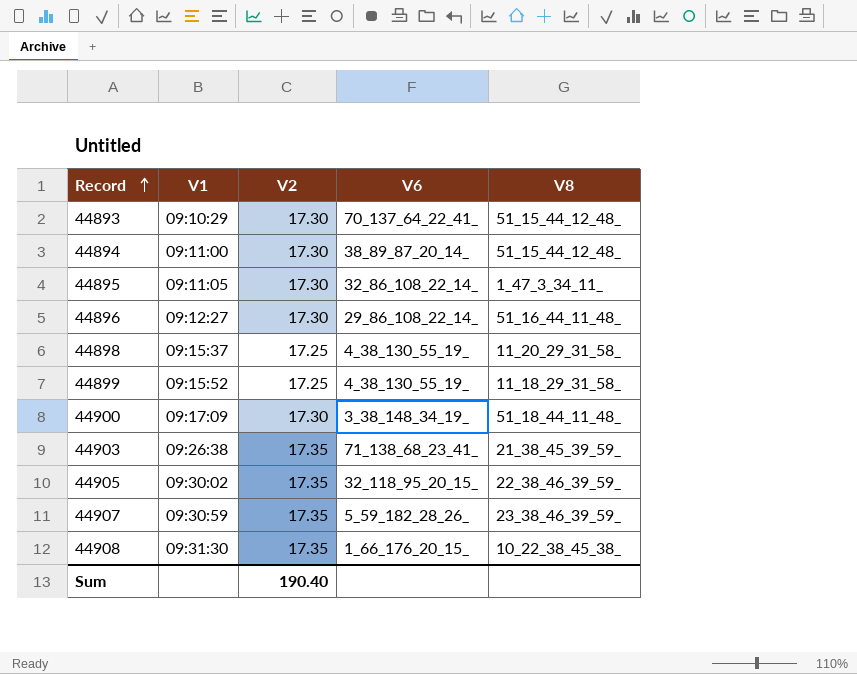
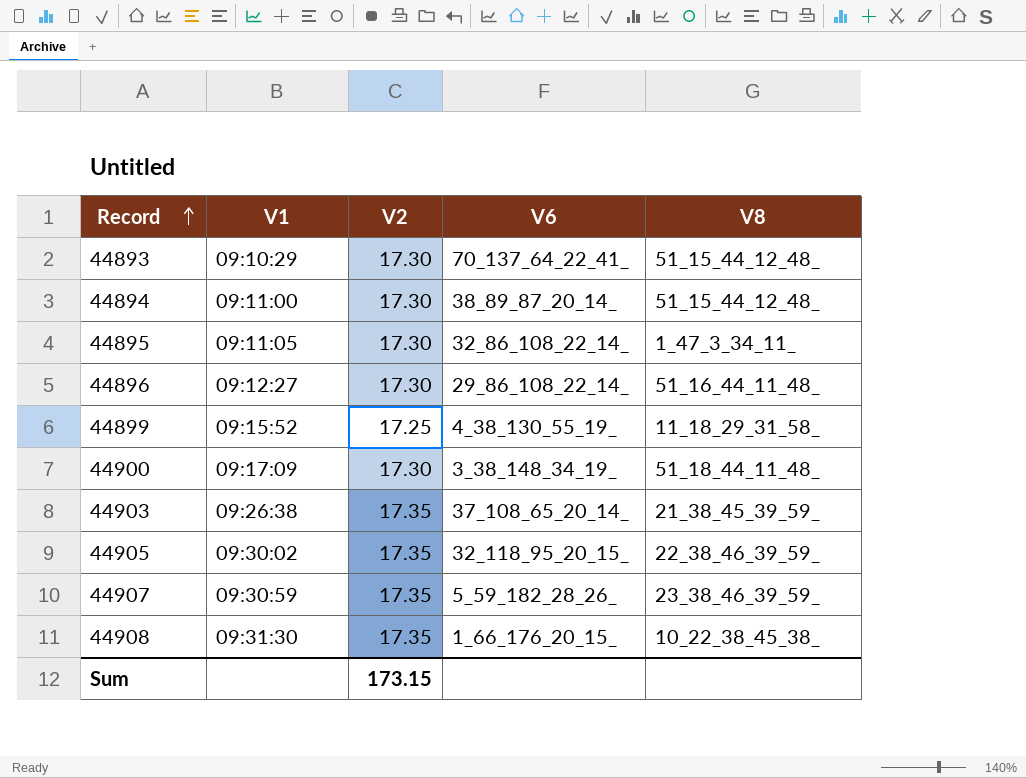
row 44898: 09:15:37 | 17.25 | 4_38_130_55_19_ | 11_20_29_31_58_ -> none
44903 | V6: 71_138_68_23_41_ -> 37_108_65_20_14_
Sum | V2: 190.40 -> 173.15

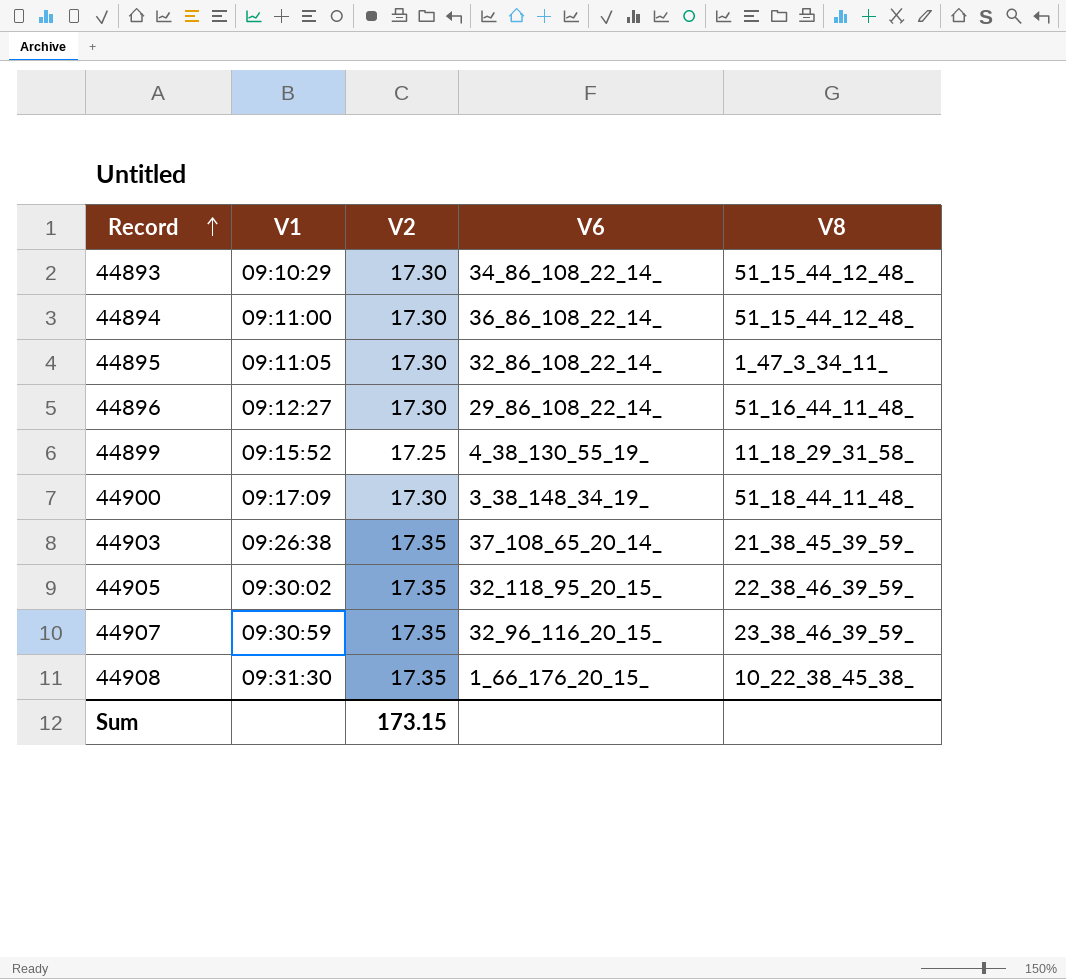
44893 | V6: 70_137_64_22_41_ -> 34_86_108_22_14_
44894 | V6: 38_89_87_20_14_ -> 36_86_108_22_14_
44907 | V6: 5_59_182_28_26_ -> 32_96_116_20_15_

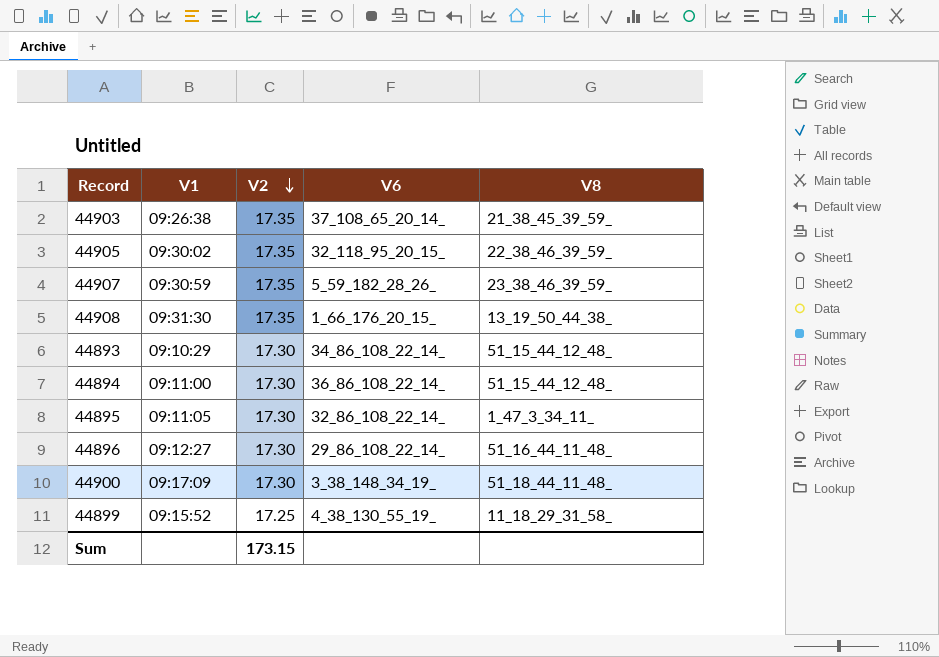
row order: Record ascending -> V2 descending
44907 | V6: 32_96_116_20_15_ -> 5_59_182_28_26_
44908 | V8: 10_22_38_45_38_ -> 13_19_50_44_38_

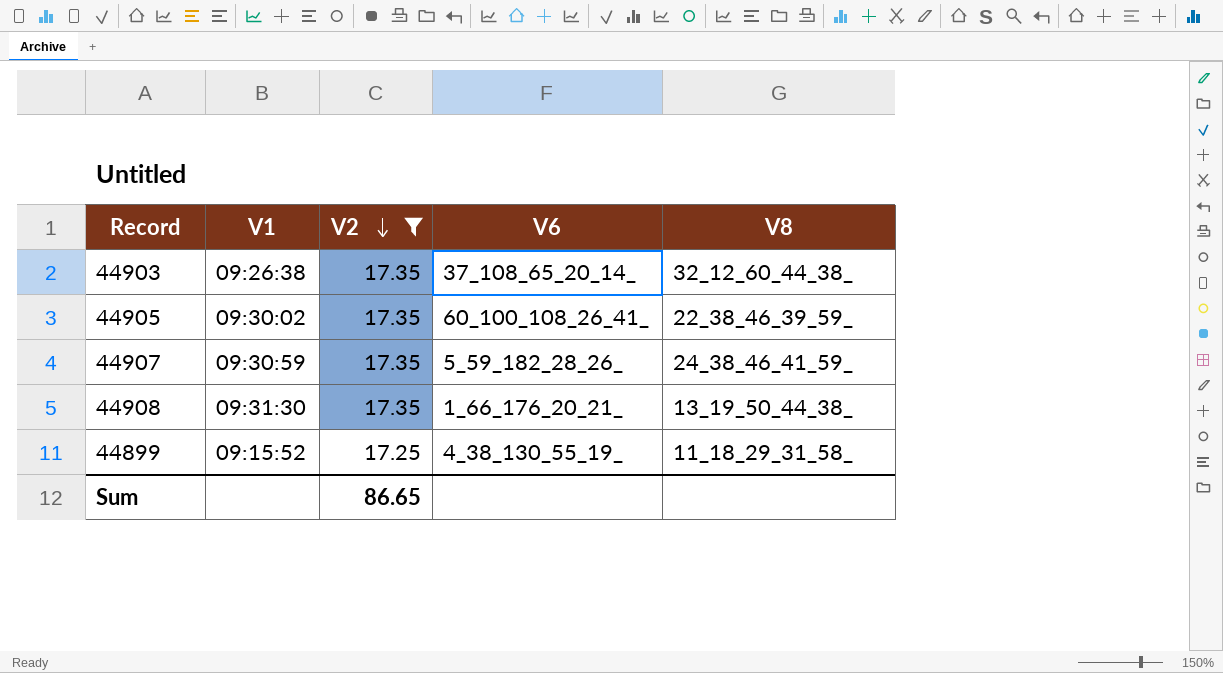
filter: none -> V2 != 17.30
44903 | V8: 21_38_45_39_59_ -> 32_12_60_44_38_
44905 | V6: 32_118_95_20_15_ -> 60_100_108_26_41_
44907 | V8: 23_38_46_39_59_ -> 24_38_46_41_59_
44908 | V6: 1_66_176_20_15_ -> 1_66_176_20_21_
Sum | V2: 173.15 -> 86.65

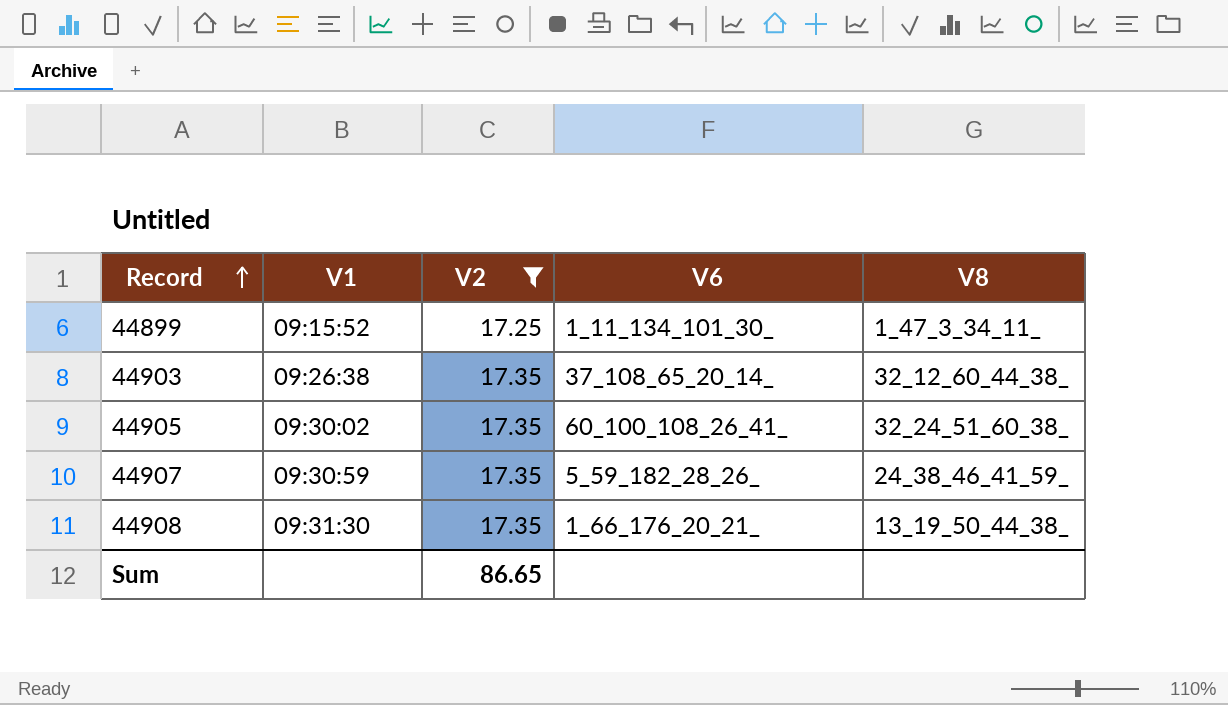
row order: V2 descending -> Record ascending
44899 | V6: 4_38_130_55_19_ -> 1_11_134_101_30_
44899 | V8: 11_18_29_31_58_ -> 1_47_3_34_11_
44905 | V8: 22_38_46_39_59_ -> 32_24_51_60_38_

